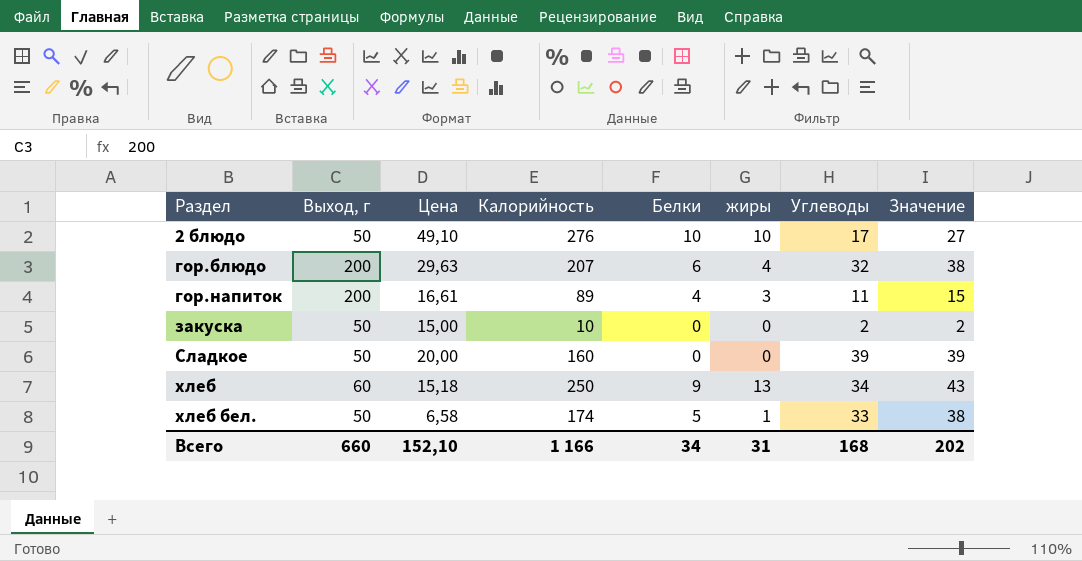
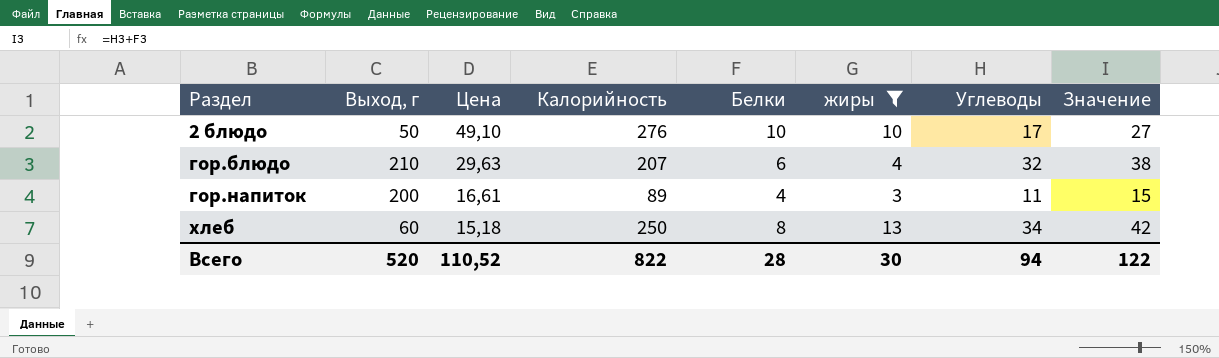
filter: none -> жиры >= 3
гор.блюдо | Выход, г: 200 -> 210
хлеб | Белки: 9 -> 8
хлеб | Значение: 43 -> 42
Всего | Выход, г: 660 -> 520
Всего | Цена: 152,10 -> 110,52
Всего | Калорийность: 1 166 -> 822
Всего | Белки: 34 -> 28
Всего | жиры: 31 -> 30
Всего | Углеводы: 168 -> 94
Всего | Значение: 202 -> 122

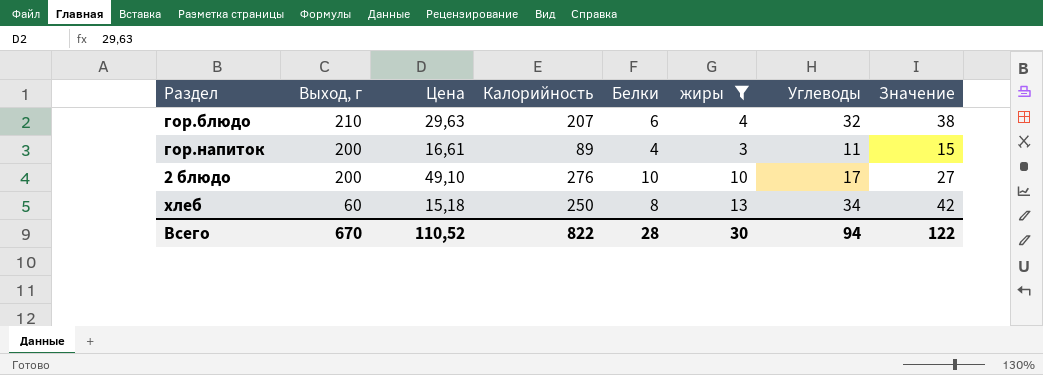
row order: Раздел ascending -> Выход, г descending
2 блюдо | Выход, г: 50 -> 200
Всего | Выход, г: 520 -> 670

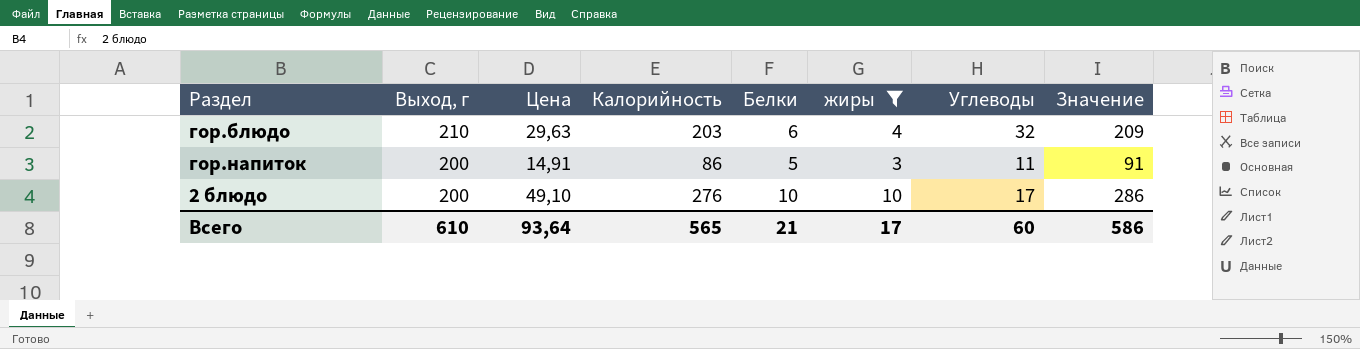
column Значение | formula: [Белки] + [Углеводы] -> [Калорийность] + [Белки]
row хлеб: 60 | 15,18 | 250 | 8 | 13 | 34 | 42 -> none
гор.блюдо | Калорийность: 207 -> 203
гор.напиток | Цена: 16,61 -> 14,91
гор.напиток | Калорийность: 89 -> 86
гор.напиток | Белки: 4 -> 5
Всего | Выход, г: 670 -> 610
Всего | Цена: 110,52 -> 93,64
Всего | Калорийность: 822 -> 565
Всего | Белки: 28 -> 21
Всего | жиры: 30 -> 17
Всего | Углеводы: 94 -> 60
Всего | Значение: 122 -> 586

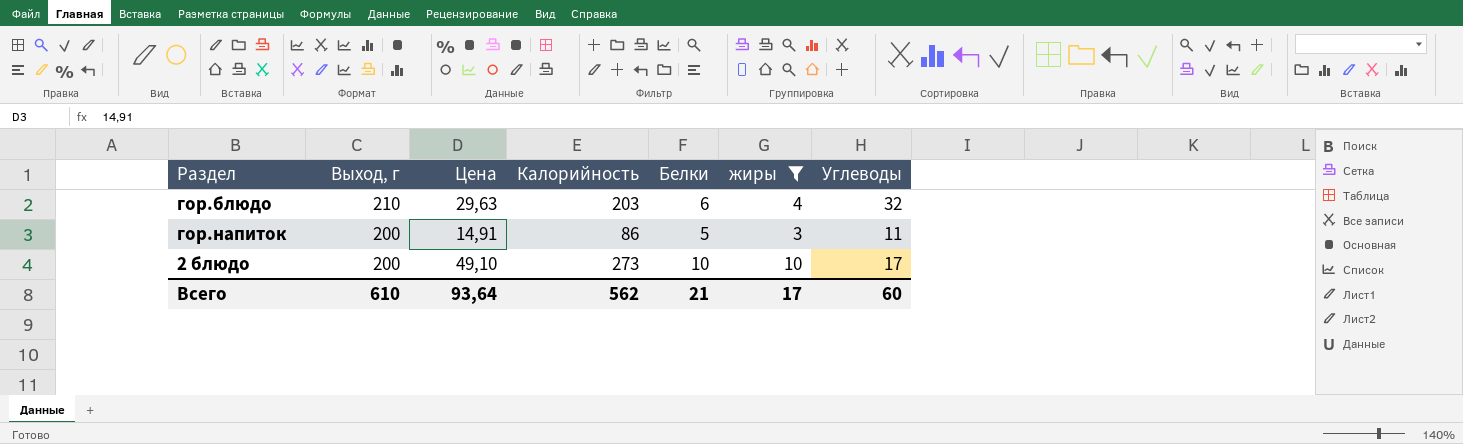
column Значение | formula: [Калорийность] + [Белки] -> none
2 блюдо | Калорийность: 276 -> 273
Всего | Калорийность: 565 -> 562

